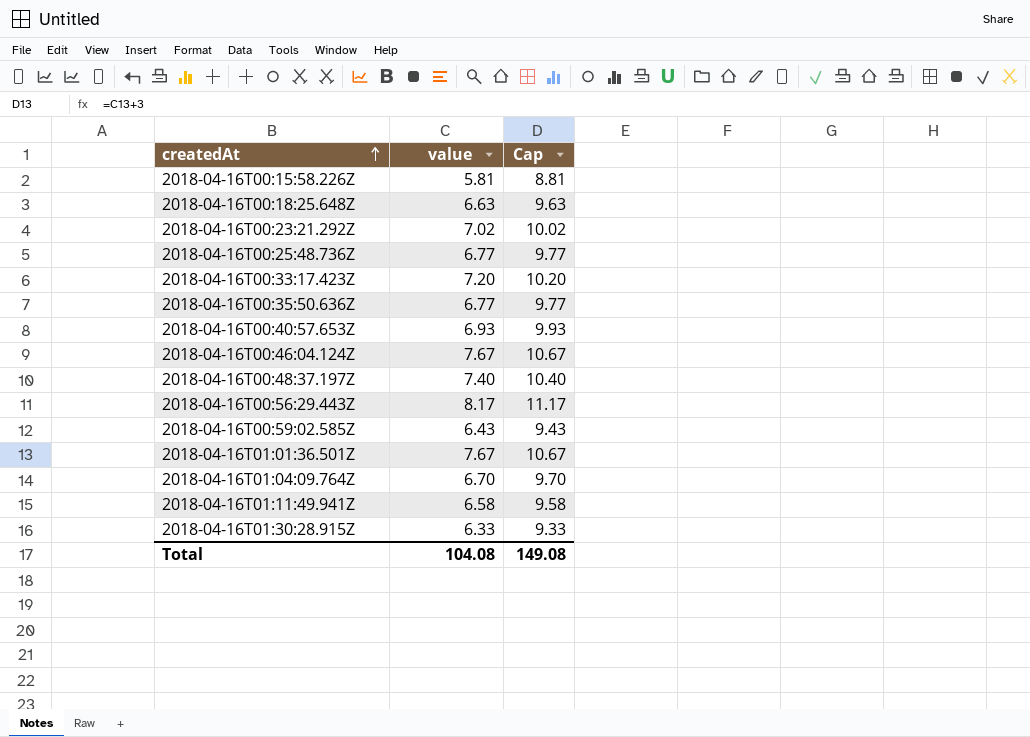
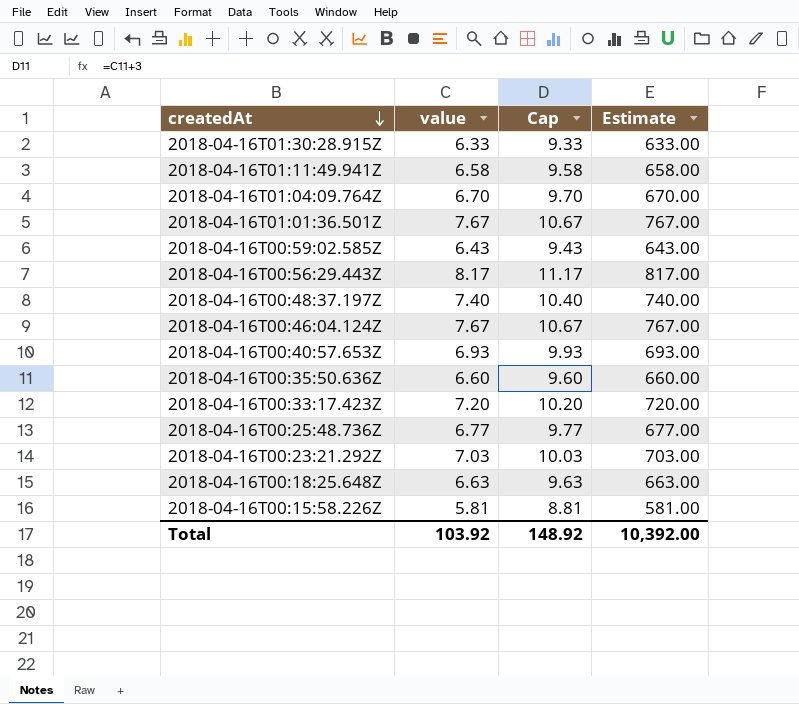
row order: createdAt ascending -> createdAt descending
column Estimate | formula: none -> [value] * 100
2018-04-16T00:35:50.636Z | value: 6.77 -> 6.60
2018-04-16T00:35:50.636Z | Cap: 9.77 -> 9.60
2018-04-16T00:23:21.292Z | value: 7.02 -> 7.03
2018-04-16T00:23:21.292Z | Cap: 10.02 -> 10.03
Total | value: 104.08 -> 103.92
Total | Cap: 149.08 -> 148.92

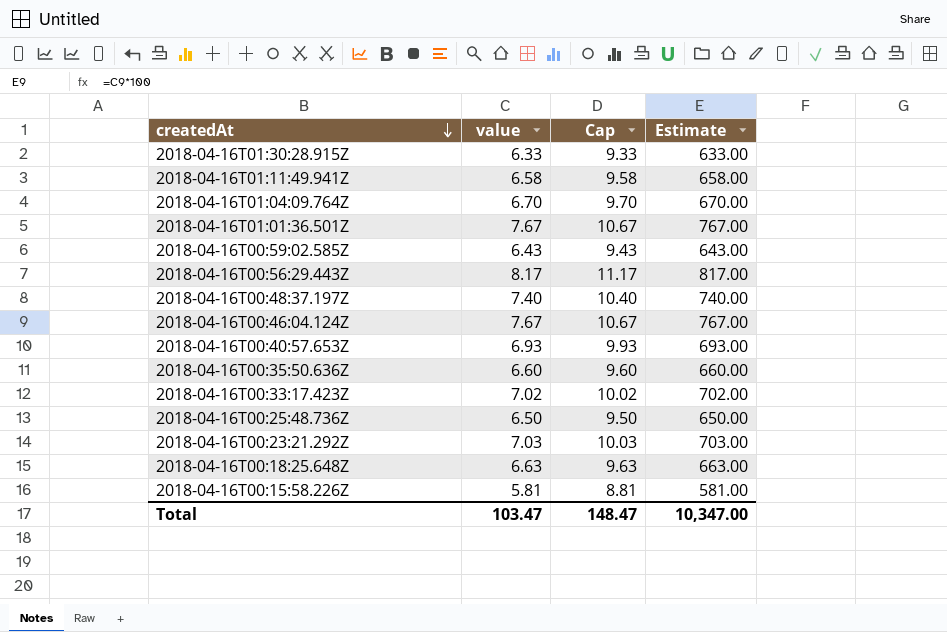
2018-04-16T00:33:17.423Z | value: 7.20 -> 7.02
2018-04-16T00:33:17.423Z | Cap: 10.20 -> 10.02
2018-04-16T00:33:17.423Z | Estimate: 720.00 -> 702.00
2018-04-16T00:25:48.736Z | value: 6.77 -> 6.50
2018-04-16T00:25:48.736Z | Cap: 9.77 -> 9.50
2018-04-16T00:25:48.736Z | Estimate: 677.00 -> 650.00
Total | value: 103.92 -> 103.47
Total | Cap: 148.92 -> 148.47
Total | Estimate: 10,392.00 -> 10,347.00

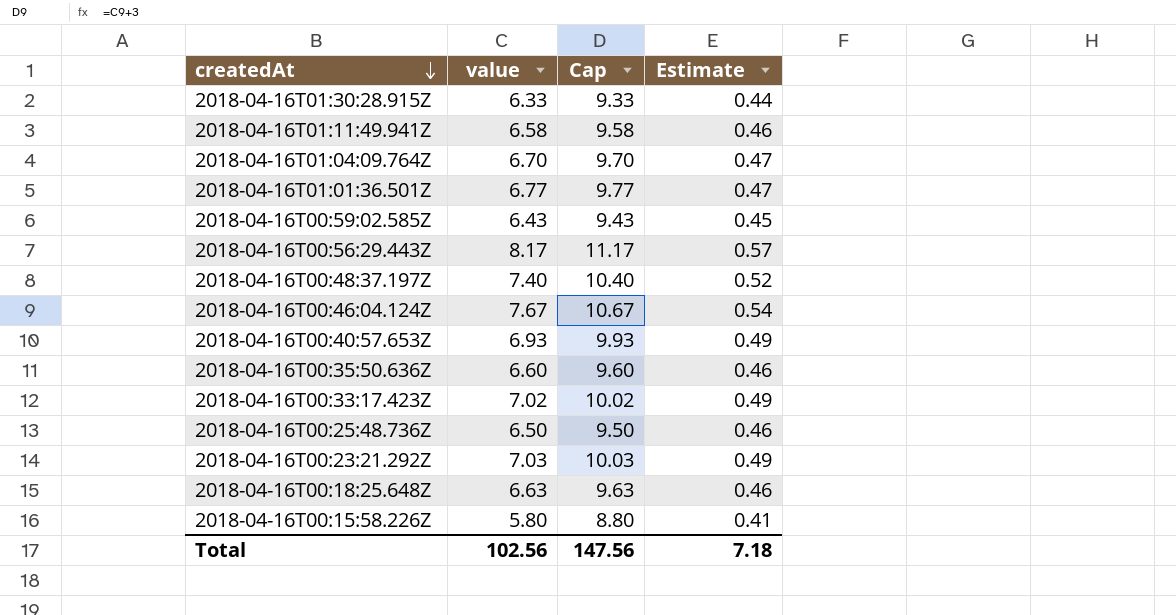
column Estimate | formula: [value] * 100 -> [value] * 0.07
2018-04-16T01:01:36.501Z | value: 7.67 -> 6.77
2018-04-16T01:01:36.501Z | Cap: 10.67 -> 9.77
2018-04-16T00:15:58.226Z | value: 5.81 -> 5.80
2018-04-16T00:15:58.226Z | Cap: 8.81 -> 8.80
Total | value: 103.47 -> 102.56
Total | Cap: 148.47 -> 147.56
Total | Estimate: 10,347.00 -> 7.18

